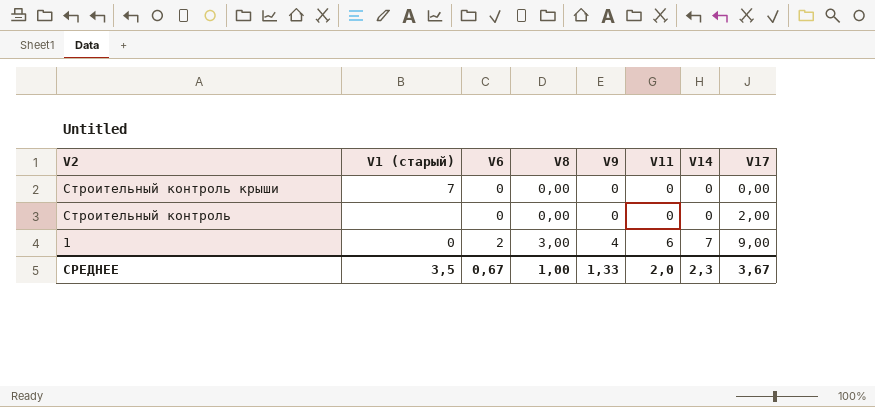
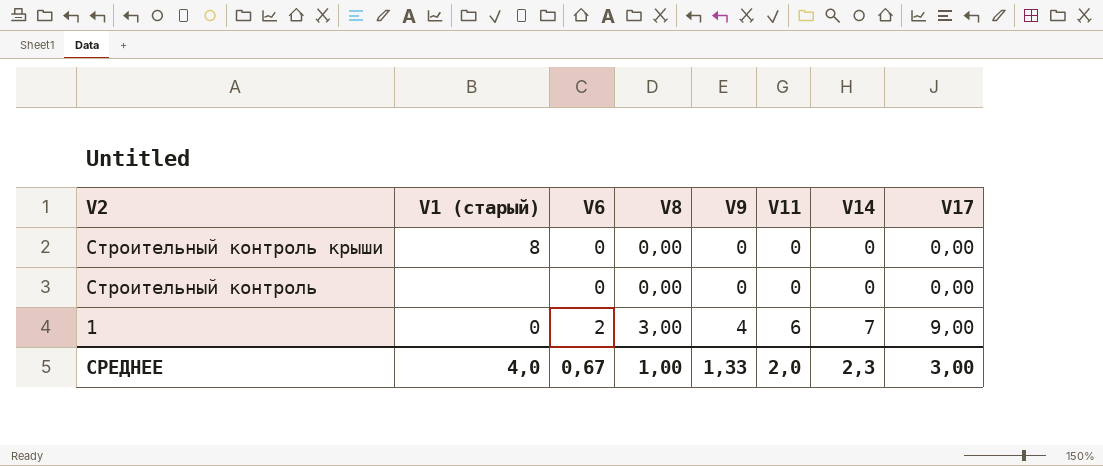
Строительный контроль крыши | V1 (старый): 7 -> 8
Строительный контроль | V17: 2,00 -> 0,00
СРЕДНЕЕ | V1 (старый): 3,5 -> 4,0
СРЕДНЕЕ | V17: 3,67 -> 3,00

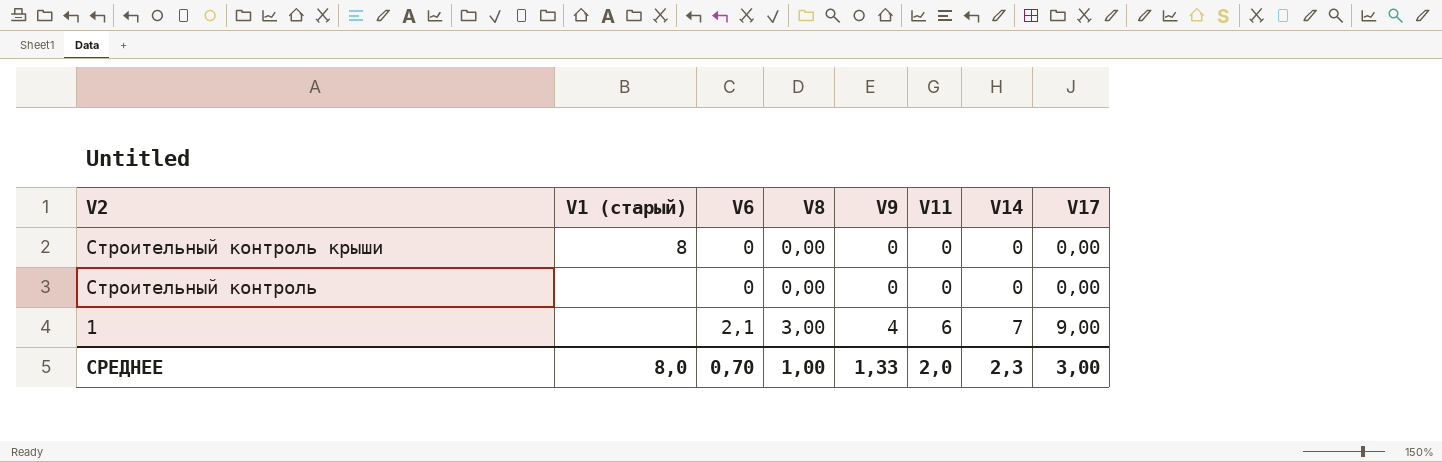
1 | V1 (старый): 0 -> none
1 | V6: 2 -> 2,1
СРЕДНЕЕ | V1 (старый): 4,0 -> 8,0
СРЕДНЕЕ | V6: 0,67 -> 0,70

